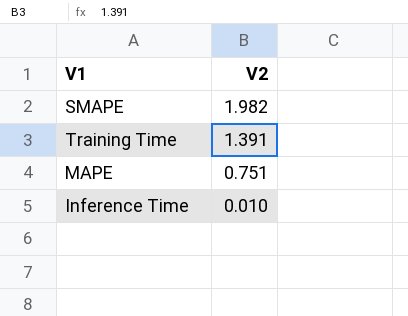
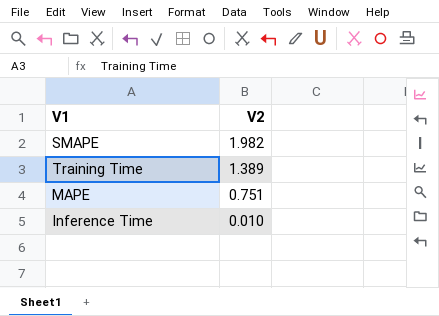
Training Time | V2: 1.391 -> 1.389

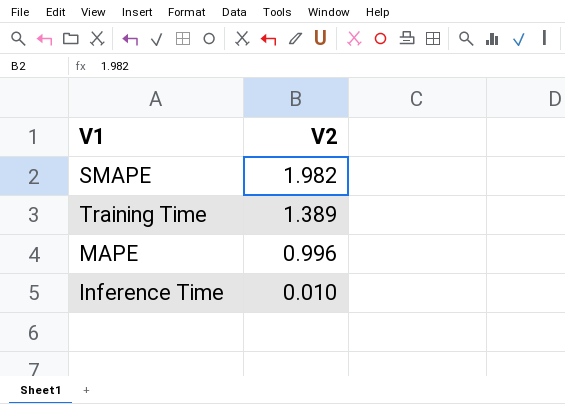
MAPE | V2: 0.751 -> 0.996

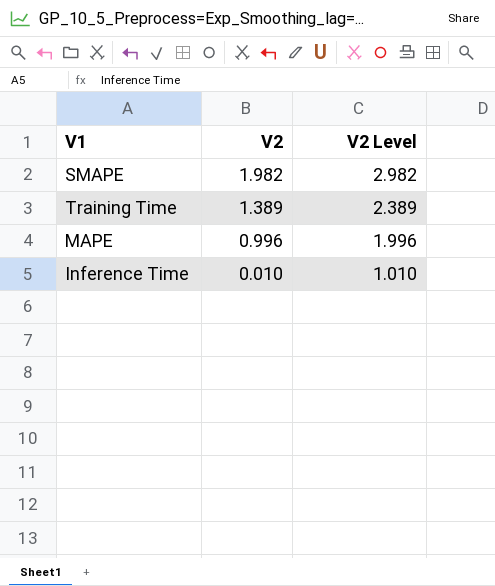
column V2 Level | formula: none -> [V2] + 1

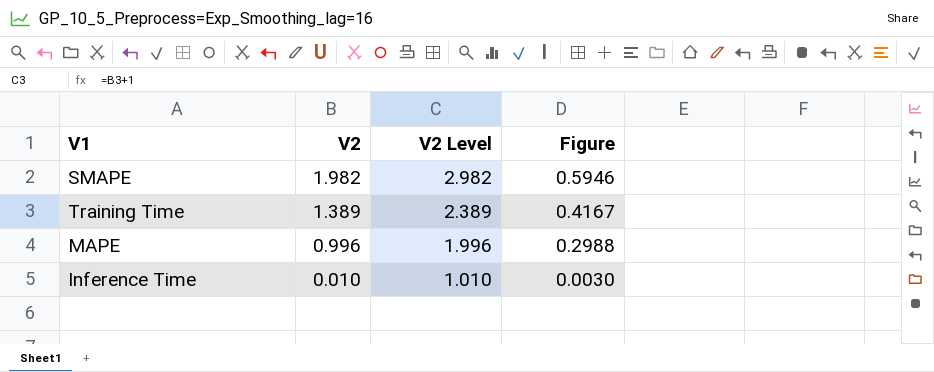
column Figure | formula: none -> [V2] * 0.3

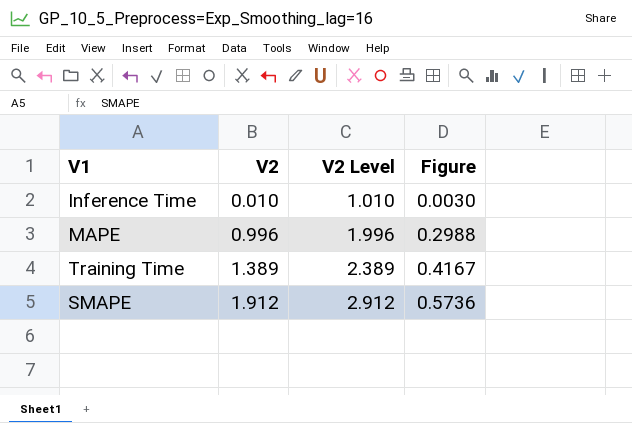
row order: V2 descending -> V2 ascending
SMAPE | V2: 1.982 -> 1.912
SMAPE | V2 Level: 2.982 -> 2.912
SMAPE | Figure: 0.5946 -> 0.5736

